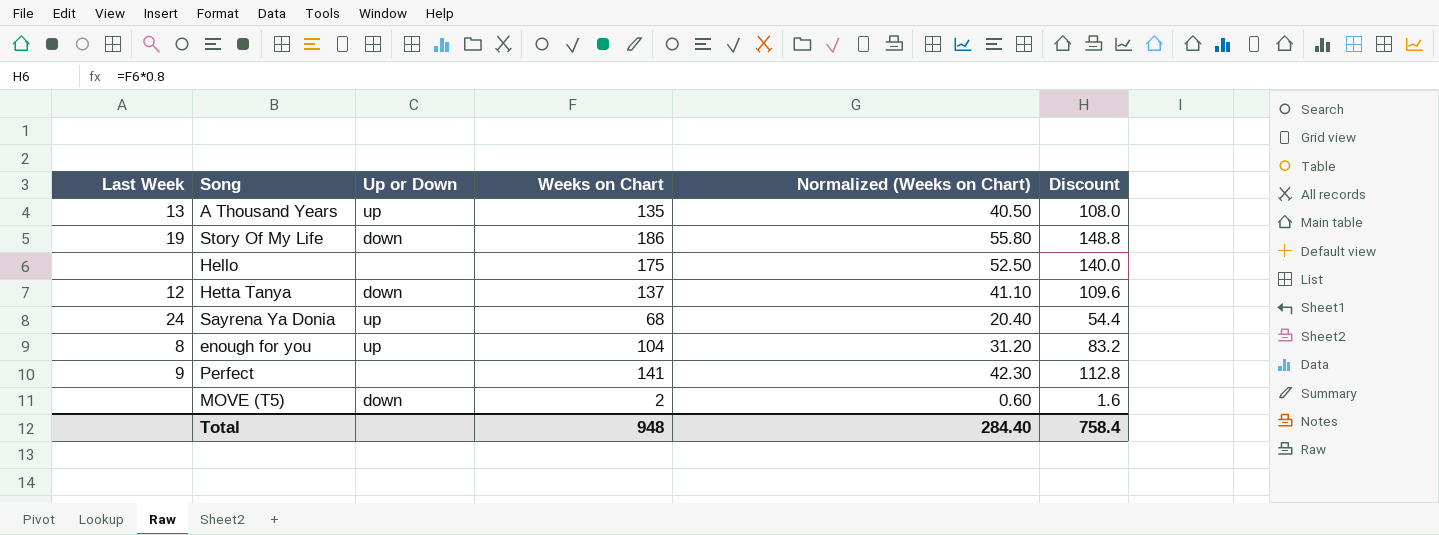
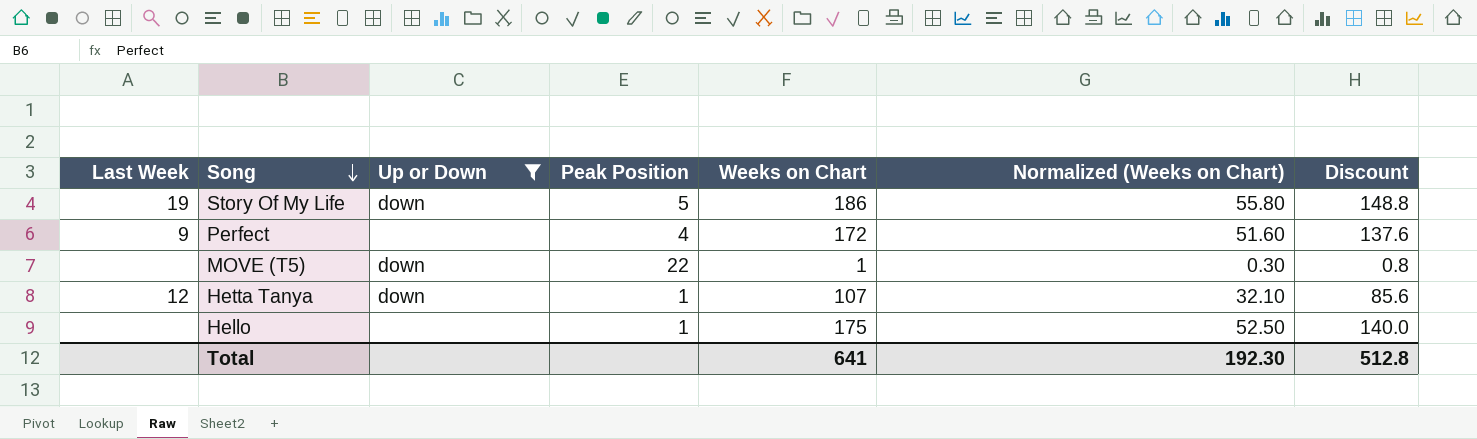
filter: none -> Up or Down != up
row order: none -> Song descending
column Peak Position | position: none -> 4
Perfect | Weeks on Chart: 141 -> 172
Perfect | Normalized (Weeks on Chart): 42.30 -> 51.60
Perfect | Discount: 112.8 -> 137.6
MOVE (T5) | Weeks on Chart: 2 -> 1
MOVE (T5) | Normalized (Weeks on Chart): 0.60 -> 0.30
MOVE (T5) | Discount: 1.6 -> 0.8
Hetta Tanya | Weeks on Chart: 137 -> 107
Hetta Tanya | Normalized (Weeks on Chart): 41.10 -> 32.10
Hetta Tanya | Discount: 109.6 -> 85.6
Total | Weeks on Chart: 948 -> 641
Total | Normalized (Weeks on Chart): 284.40 -> 192.30
Total | Discount: 758.4 -> 512.8

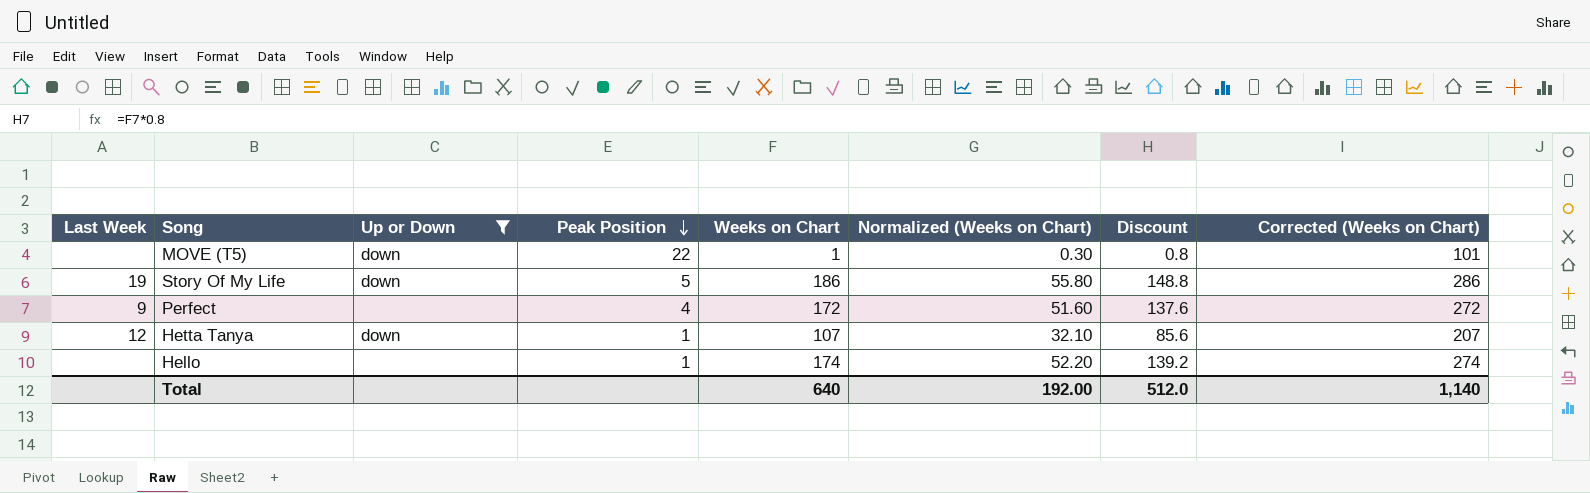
row order: Song descending -> Peak Position descending
column Corrected (Weeks on Chart) | formula: none -> [Weeks on Chart] + 100
Hello | Weeks on Chart: 175 -> 174
Hello | Normalized (Weeks on Chart): 52.50 -> 52.20
Hello | Discount: 140.0 -> 139.2
Total | Weeks on Chart: 641 -> 640
Total | Normalized (Weeks on Chart): 192.30 -> 192.00
Total | Discount: 512.8 -> 512.0

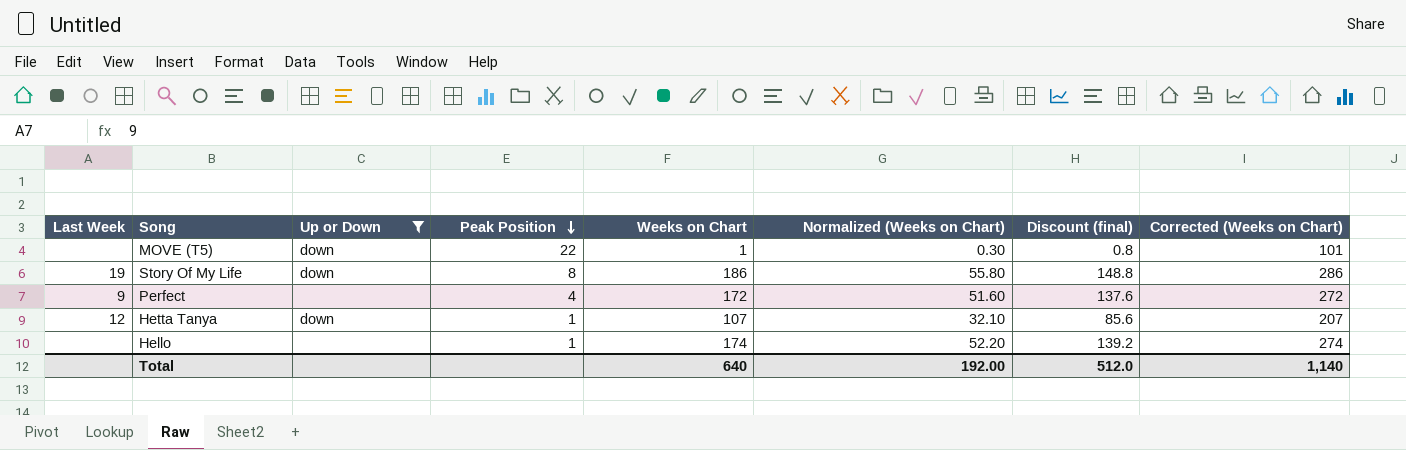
column name: Discount -> Discount (final)
Story Of My Life | Peak Position: 5 -> 8

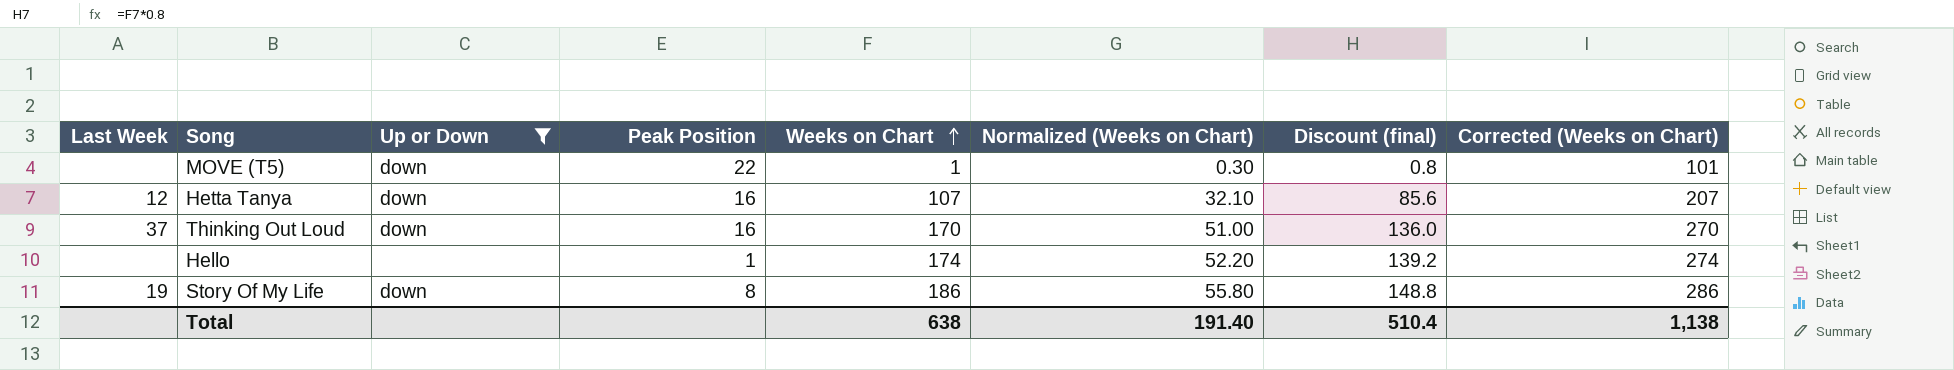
row order: Peak Position descending -> Weeks on Chart ascending
row Perfect: 9 | none | 4 | 172 | 51.60 | 137.6 | 272 -> none
Hetta Tanya | Peak Position: 1 -> 16
row Thinking Out Loud: none -> 37 | down | 16 | 170 | 51.00 | 136.0 | 270
Total | Weeks on Chart: 640 -> 638
Total | Normalized (Weeks on Chart): 192.00 -> 191.40
Total | Discount (final): 512.0 -> 510.4
Total | Corrected (Weeks on Chart): 1,140 -> 1,138

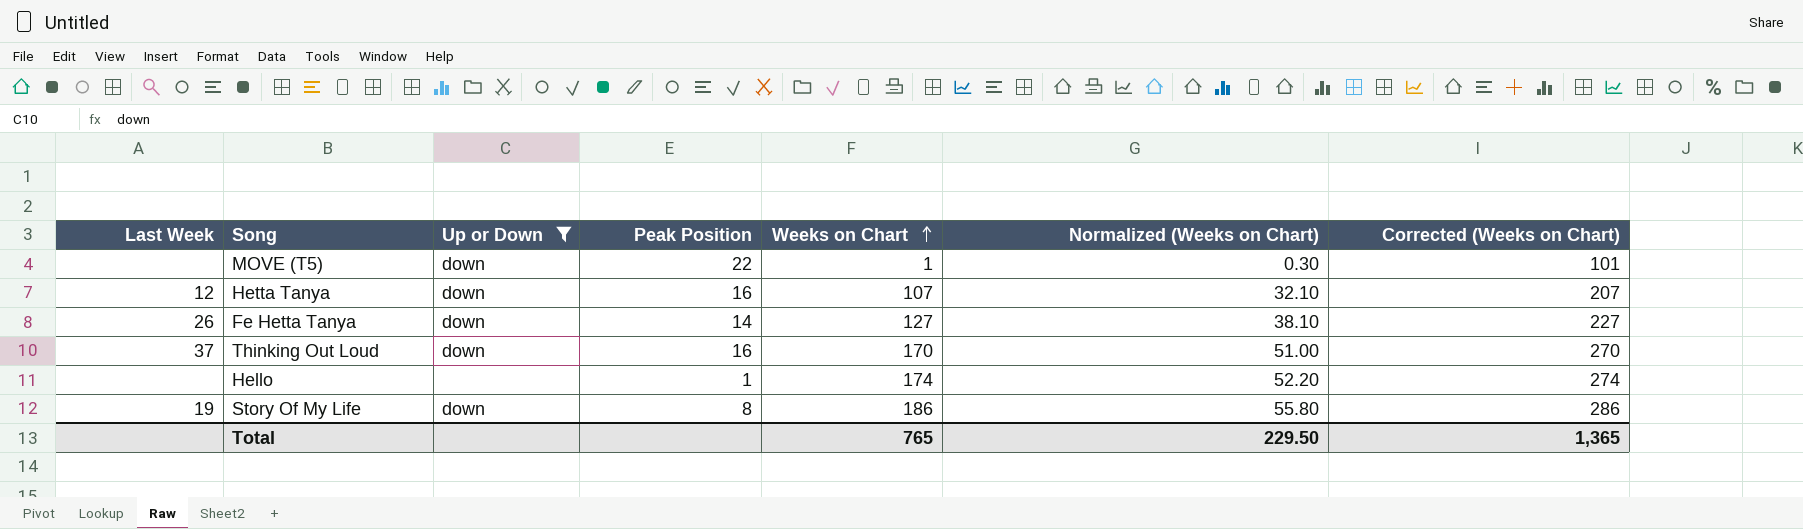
column Discount (final) | formula: [Weeks on Chart] * 0.8 -> none
row Fe Hetta Tanya: none -> 26 | down | 14 | 127 | 38.10 | 227
Total | Weeks on Chart: 638 -> 765
Total | Normalized (Weeks on Chart): 191.40 -> 229.50
Total | Corrected (Weeks on Chart): 1,138 -> 1,365

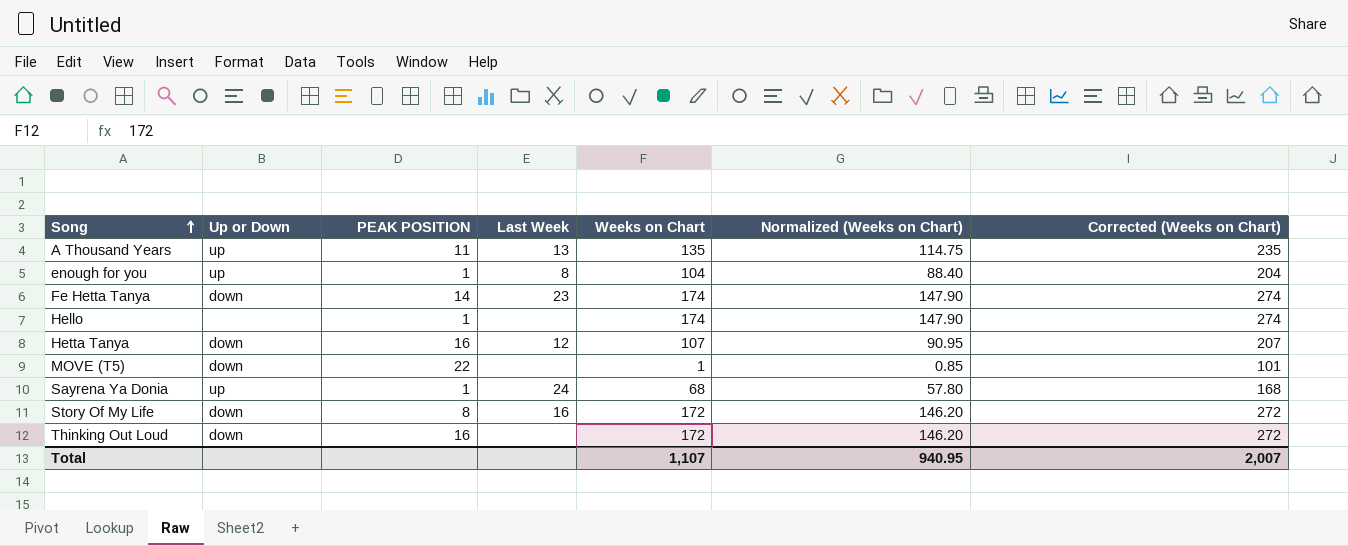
filter: Up or Down != up -> none
row order: Weeks on Chart ascending -> Song ascending
column name: Peak Position -> PEAK POSITION
column Last Week | position: 1 -> 4
column Normalized (Weeks on Chart) | formula: [Weeks on Chart] * 0.3 -> [Weeks on Chart] * 0.85
Fe Hetta Tanya | Last Week: 26 -> 23
Fe Hetta Tanya | Weeks on Chart: 127 -> 174
Fe Hetta Tanya | Corrected (Weeks on Chart): 227 -> 274
Story Of My Life | Last Week: 19 -> 16
Story Of My Life | Weeks on Chart: 186 -> 172
Story Of My Life | Corrected (Weeks on Chart): 286 -> 272
Thinking Out Loud | Last Week: 37 -> none
Thinking Out Loud | Weeks on Chart: 170 -> 172
Thinking Out Loud | Corrected (Weeks on Chart): 270 -> 272
Total | Weeks on Chart: 765 -> 1,107
Total | Normalized (Weeks on Chart): 229.50 -> 940.95
Total | Corrected (Weeks on Chart): 1,365 -> 2,007

